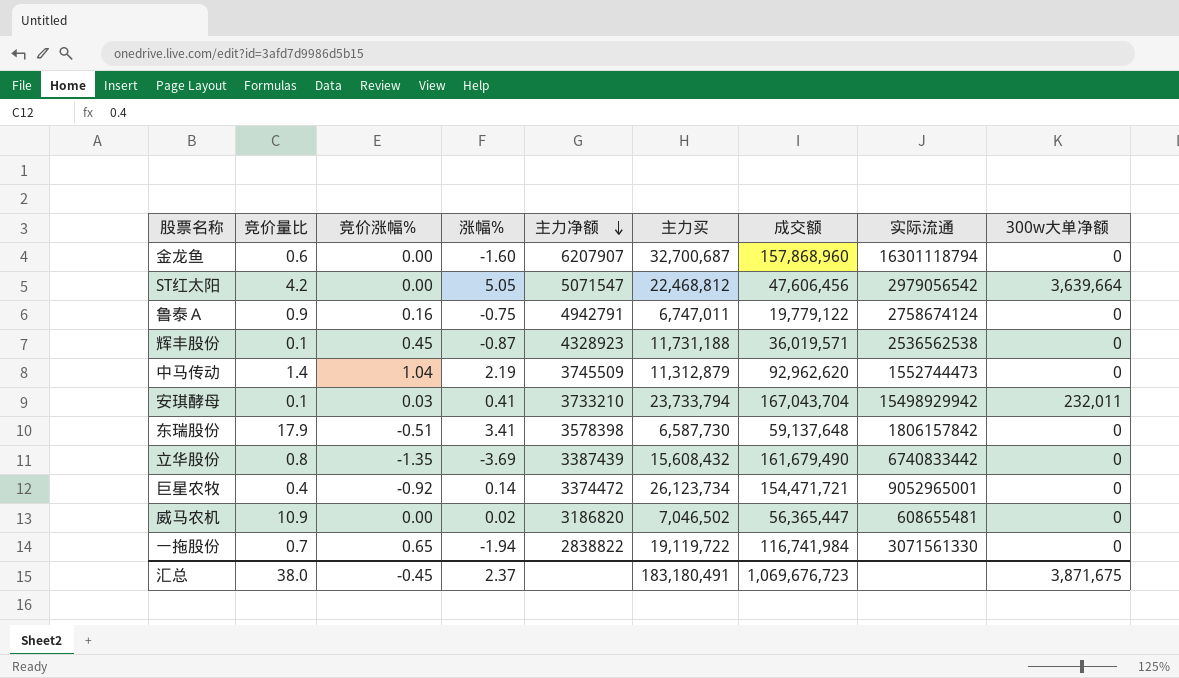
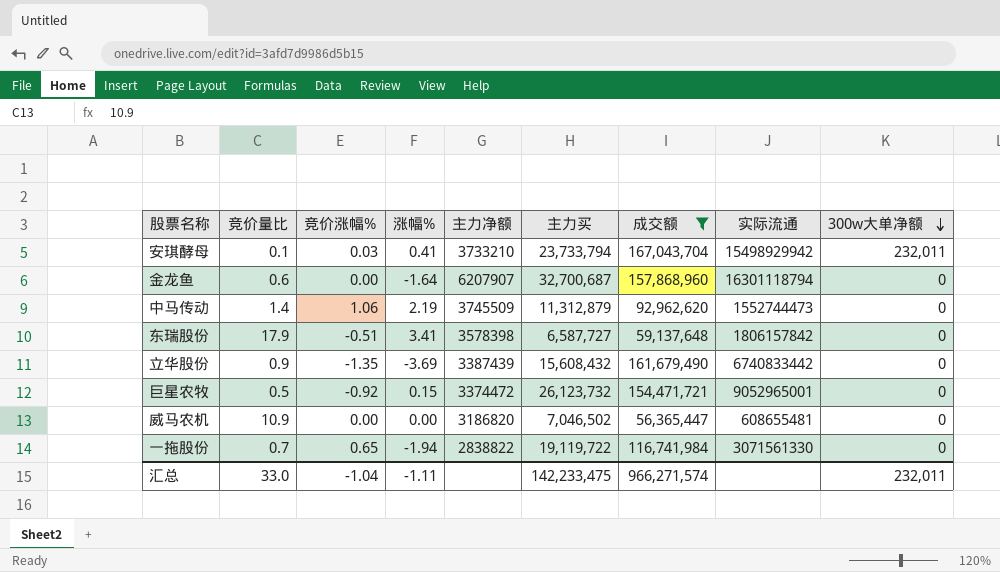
filter: none -> 成交额 >= 56,365,447
row order: 主力净额 descending -> 300w大单净额 descending
金龙鱼 | 涨幅%: -1.60 -> -1.64
中马传动 | 竞价涨幅%: 1.04 -> 1.06
东瑞股份 | 主力买: 6,587,730 -> 6,587,727
立华股份 | 竞价量比: 0.8 -> 0.9
巨星农牧 | 竞价量比: 0.4 -> 0.5
巨星农牧 | 涨幅%: 0.14 -> 0.15
巨星农牧 | 主力买: 26,123,734 -> 26,123,732
威马农机 | 涨幅%: 0.02 -> 0.00
汇总 | 竞价量比: 38.0 -> 33.0
汇总 | 竞价涨幅%: -0.45 -> -1.04
汇总 | 涨幅%: 2.37 -> -1.11
汇总 | 主力买: 183,180,491 -> 142,233,475
汇总 | 成交额: 1,069,676,723 -> 966,271,574
汇总 | 300w大单净额: 3,871,675 -> 232,011

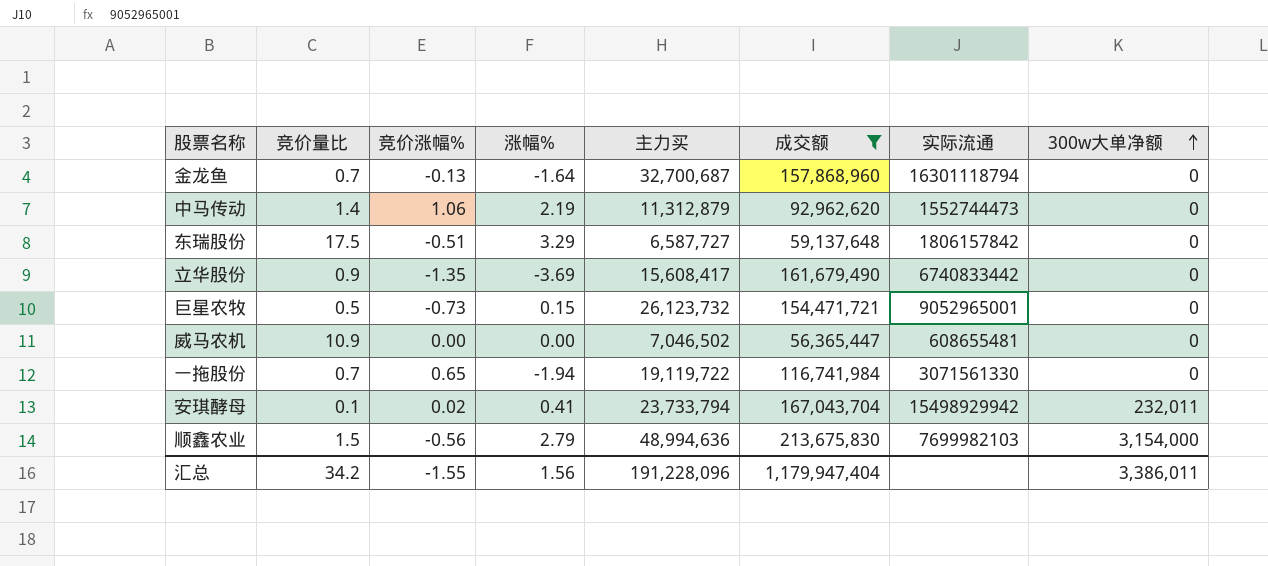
row order: 300w大单净额 descending -> 300w大单净额 ascending
column 主力净额 | position: 5 -> none
金龙鱼 | 竞价量比: 0.6 -> 0.7
金龙鱼 | 竞价涨幅%: 0.00 -> -0.13
东瑞股份 | 竞价量比: 17.9 -> 17.5
东瑞股份 | 涨幅%: 3.41 -> 3.29
立华股份 | 主力买: 15,608,432 -> 15,608,417
巨星农牧 | 竞价涨幅%: -0.92 -> -0.73
安琪酵母 | 竞价涨幅%: 0.03 -> 0.02
row 顺鑫农业: none -> 1.5 | -0.56 | 2.79 | 48,994,636 | 213,675,830 | 7699982103 | 3,154,000
汇总 | 竞价量比: 33.0 -> 34.2
汇总 | 竞价涨幅%: -1.04 -> -1.55
汇总 | 涨幅%: -1.11 -> 1.56
汇总 | 主力买: 142,233,475 -> 191,228,096
汇总 | 成交额: 966,271,574 -> 1,179,947,404
汇总 | 300w大单净额: 232,011 -> 3,386,011

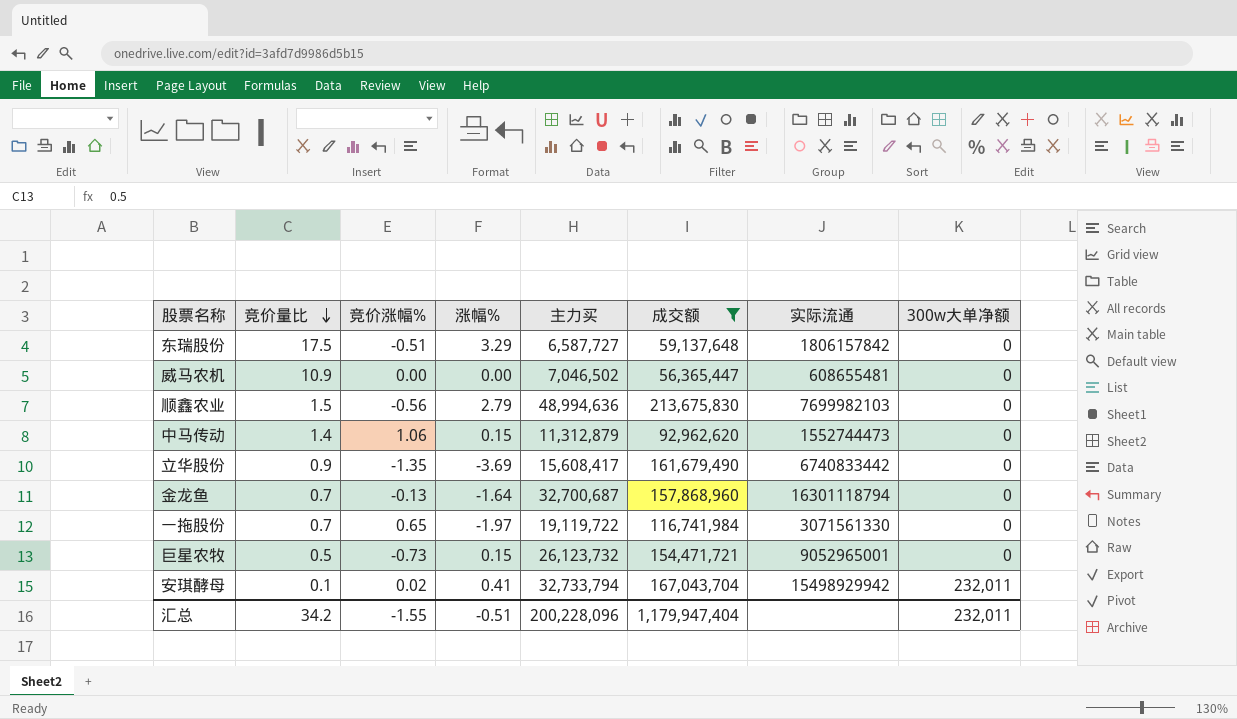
row order: 300w大单净额 ascending -> 竞价量比 descending
顺鑫农业 | 300w大单净额: 3,154,000 -> 0
中马传动 | 涨幅%: 2.19 -> 0.15
一拖股份 | 涨幅%: -1.94 -> -1.97
安琪酵母 | 主力买: 23,733,794 -> 32,733,794
汇总 | 涨幅%: 1.56 -> -0.51
汇总 | 主力买: 191,228,096 -> 200,228,096
汇总 | 300w大单净额: 3,386,011 -> 232,011

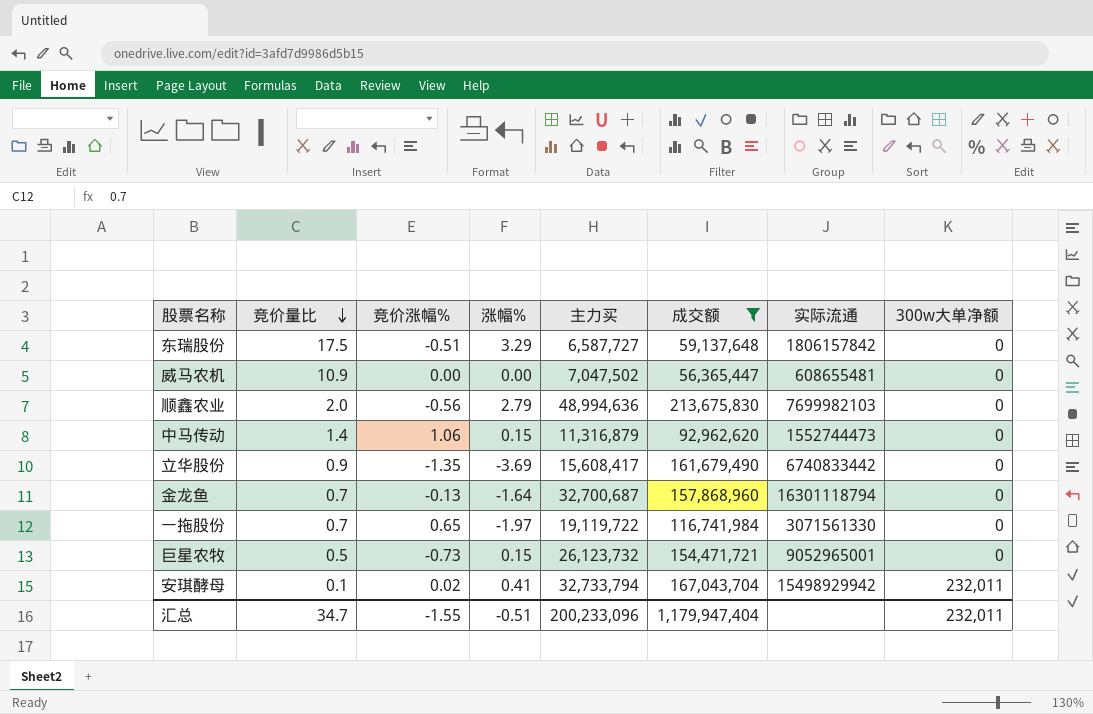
威马农机 | 主力买: 7,046,502 -> 7,047,502
顺鑫农业 | 竞价量比: 1.5 -> 2.0
中马传动 | 主力买: 11,312,879 -> 11,316,879
汇总 | 竞价量比: 34.2 -> 34.7
汇总 | 主力买: 200,228,096 -> 200,233,096

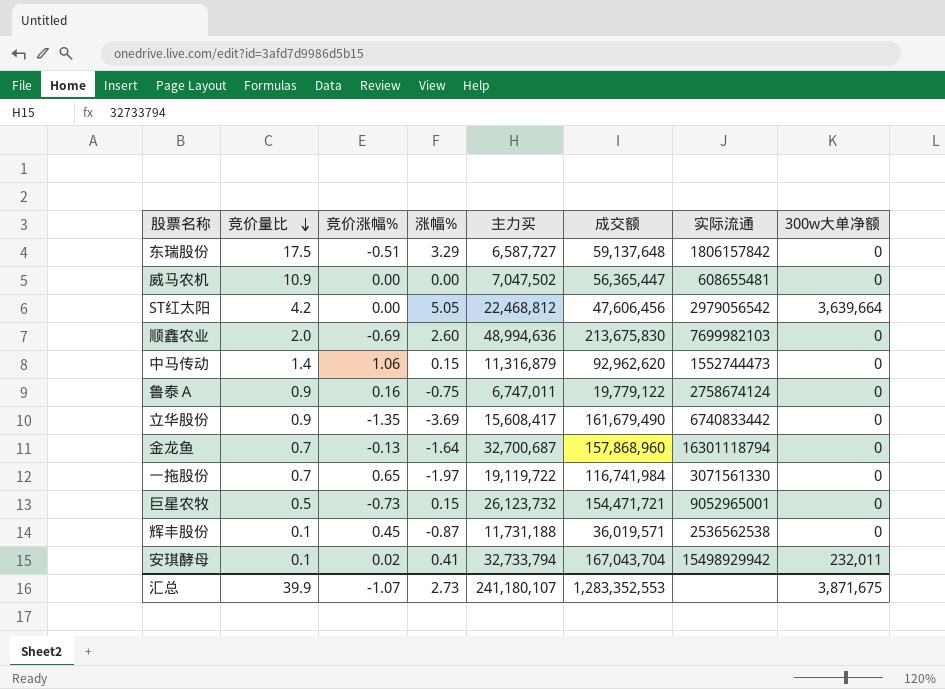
filter: 成交额 >= 56,365,447 -> none
顺鑫农业 | 竞价涨幅%: -0.56 -> -0.69
顺鑫农业 | 涨幅%: 2.79 -> 2.60
汇总 | 竞价量比: 34.7 -> 39.9
汇总 | 竞价涨幅%: -1.55 -> -1.07
汇总 | 涨幅%: -0.51 -> 2.73
汇总 | 主力买: 200,233,096 -> 241,180,107
汇总 | 成交额: 1,179,947,404 -> 1,283,352,553
汇总 | 300w大单净额: 232,011 -> 3,871,675

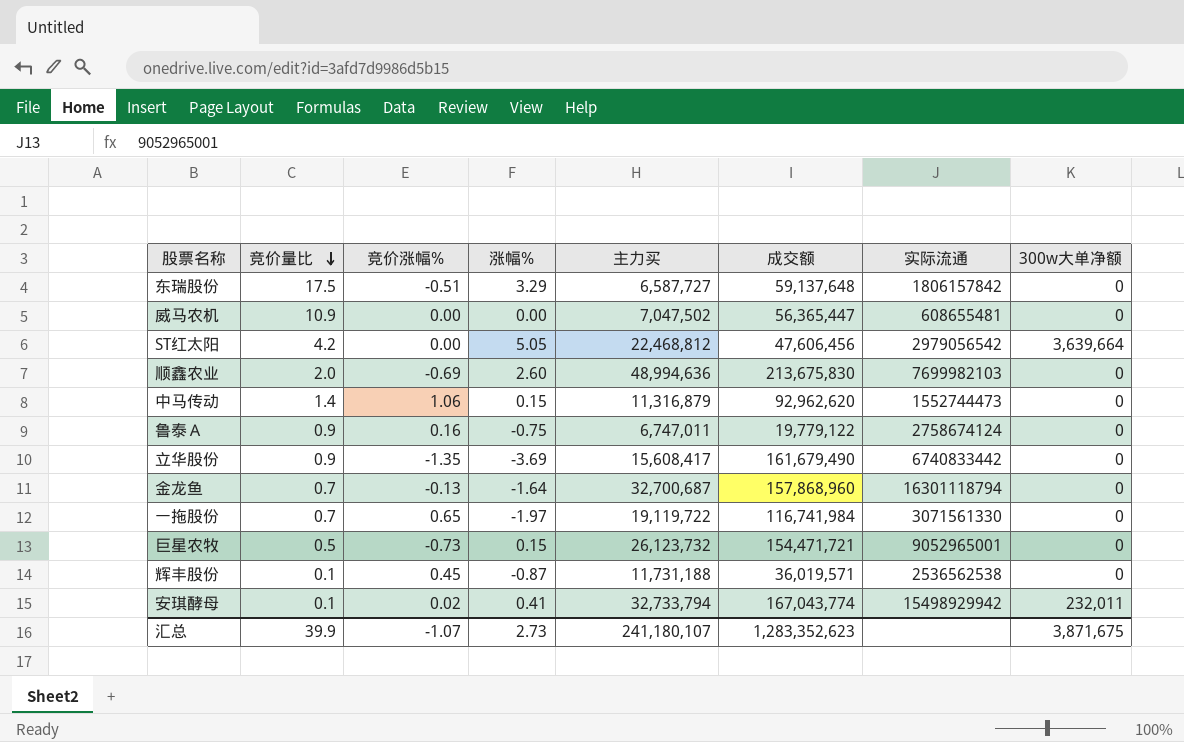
安琪酵母 | 成交额: 167,043,704 -> 167,043,774
汇总 | 成交额: 1,283,352,553 -> 1,283,352,623

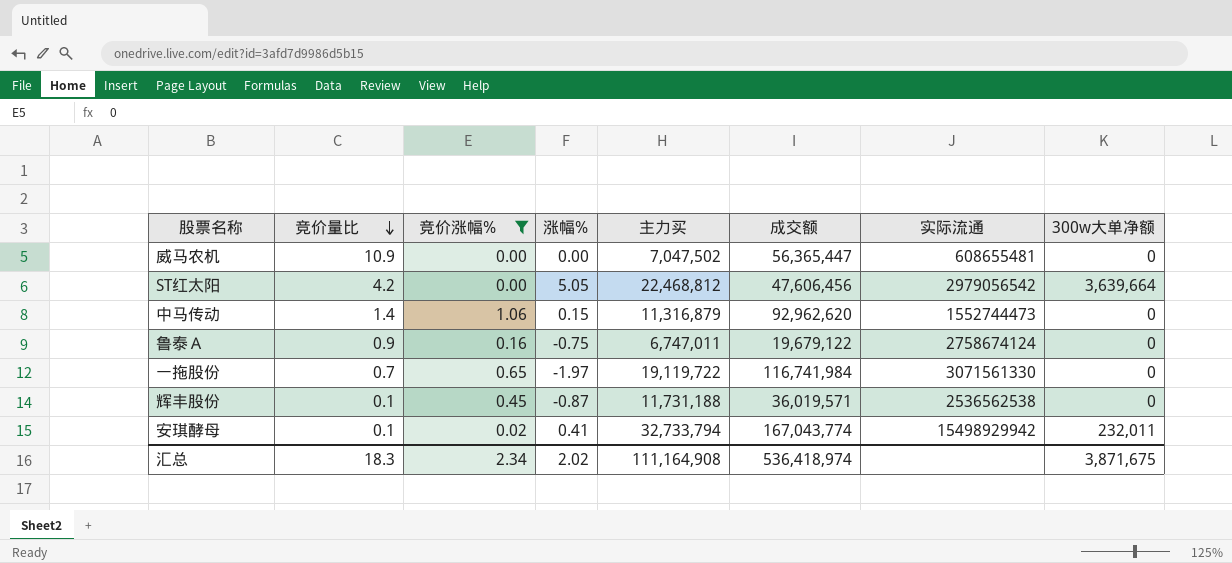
filter: none -> 竞价涨幅% >= 0.00
鲁泰Ａ | 成交额: 19,779,122 -> 19,679,122
汇总 | 竞价量比: 39.9 -> 18.3
汇总 | 竞价涨幅%: -1.07 -> 2.34
汇总 | 涨幅%: 2.73 -> 2.02
汇总 | 主力买: 241,180,107 -> 111,164,908
汇总 | 成交额: 1,283,352,623 -> 536,418,974

